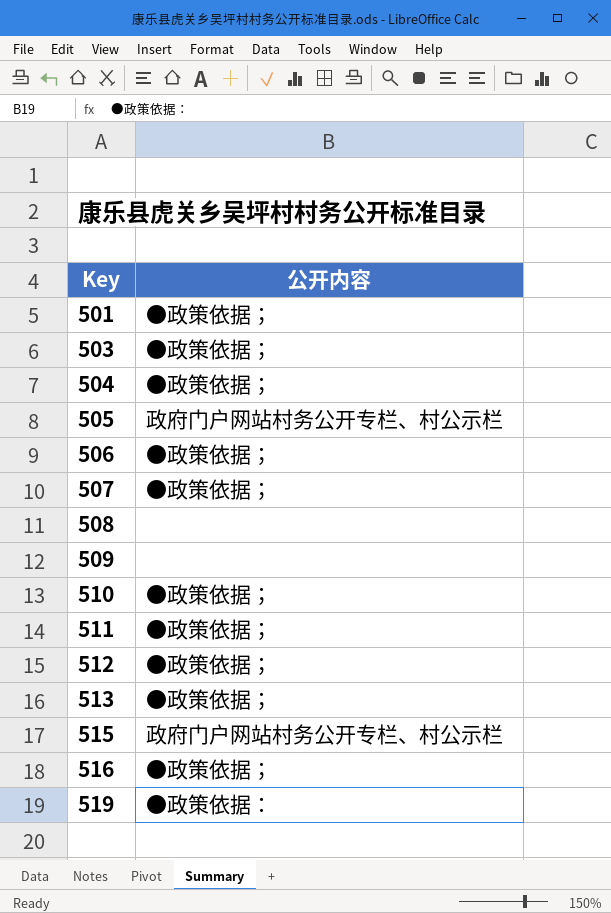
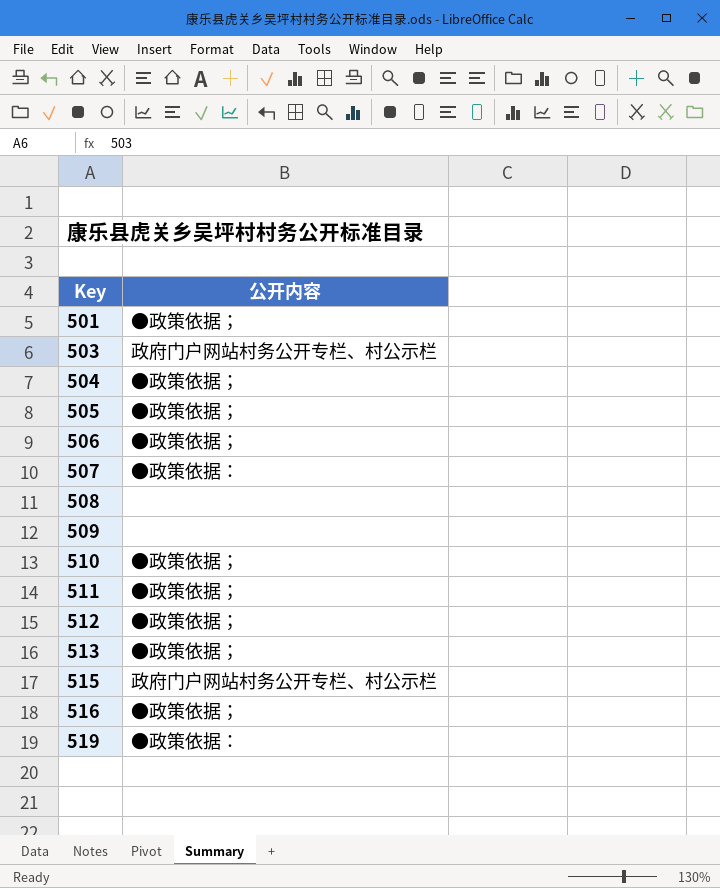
503 | 公开内容: ●政策依据； -> 政府门户网站村务公开专栏、村公示栏
505 | 公开内容: 政府门户网站村务公开专栏、村公示栏 -> ●政策依据；
507 | 公开内容: ●政策依据； -> ●政策依据：

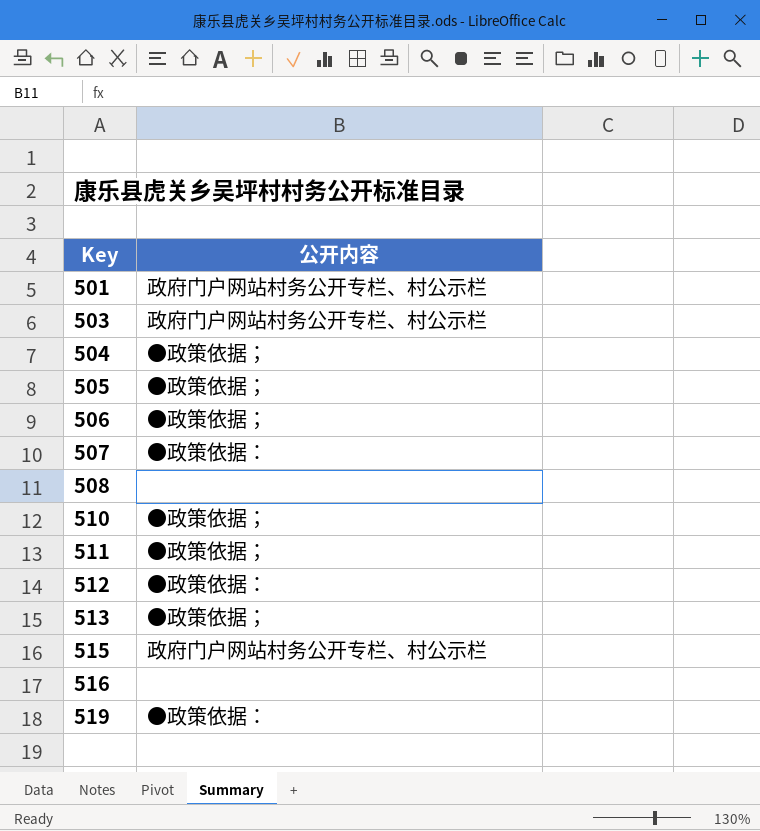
row 509: none -> none
501 | 公开内容: ●政策依据； -> 政府门户网站村务公开专栏、村公示栏
512 | 公开内容: ●政策依据； -> ●政策依据：
516 | 公开内容: ●政策依据； -> none

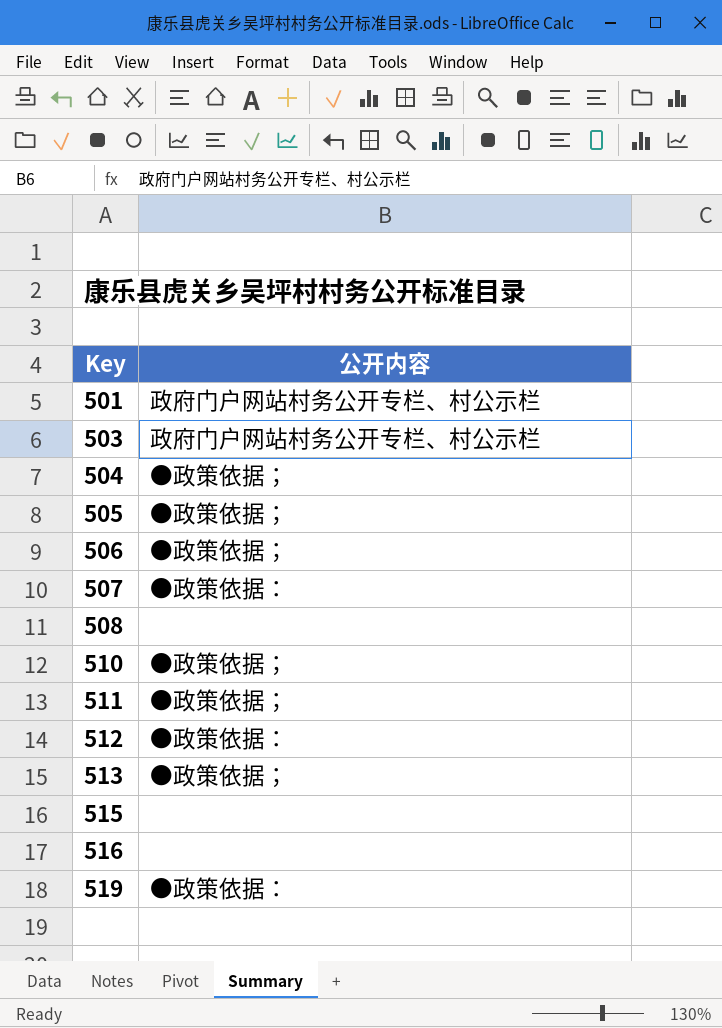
515 | 公开内容: 政府门户网站村务公开专栏、村公示栏 -> none

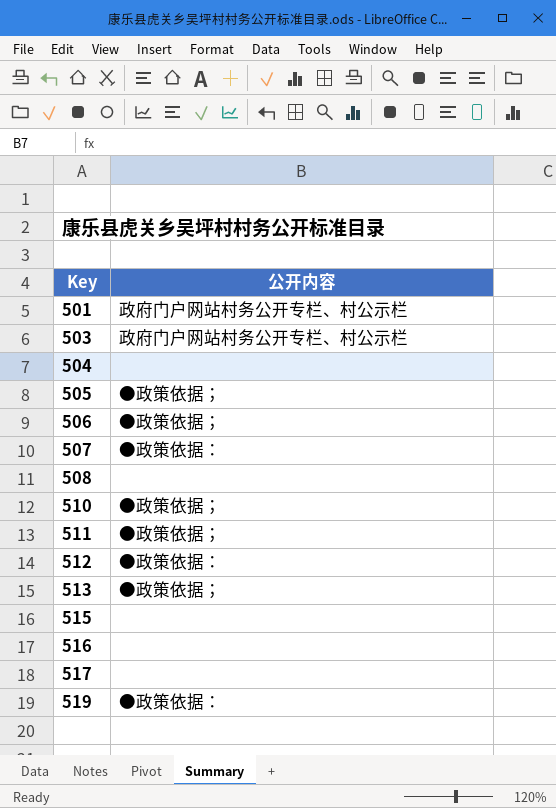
504 | 公开内容: ●政策依据； -> none
row 517: none -> none

